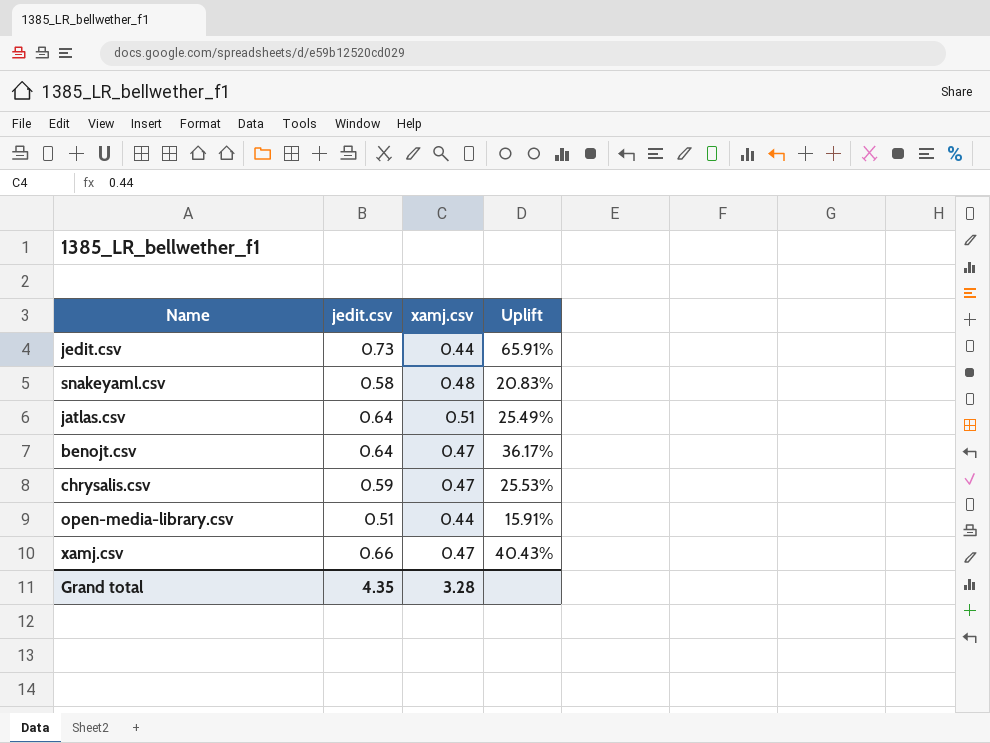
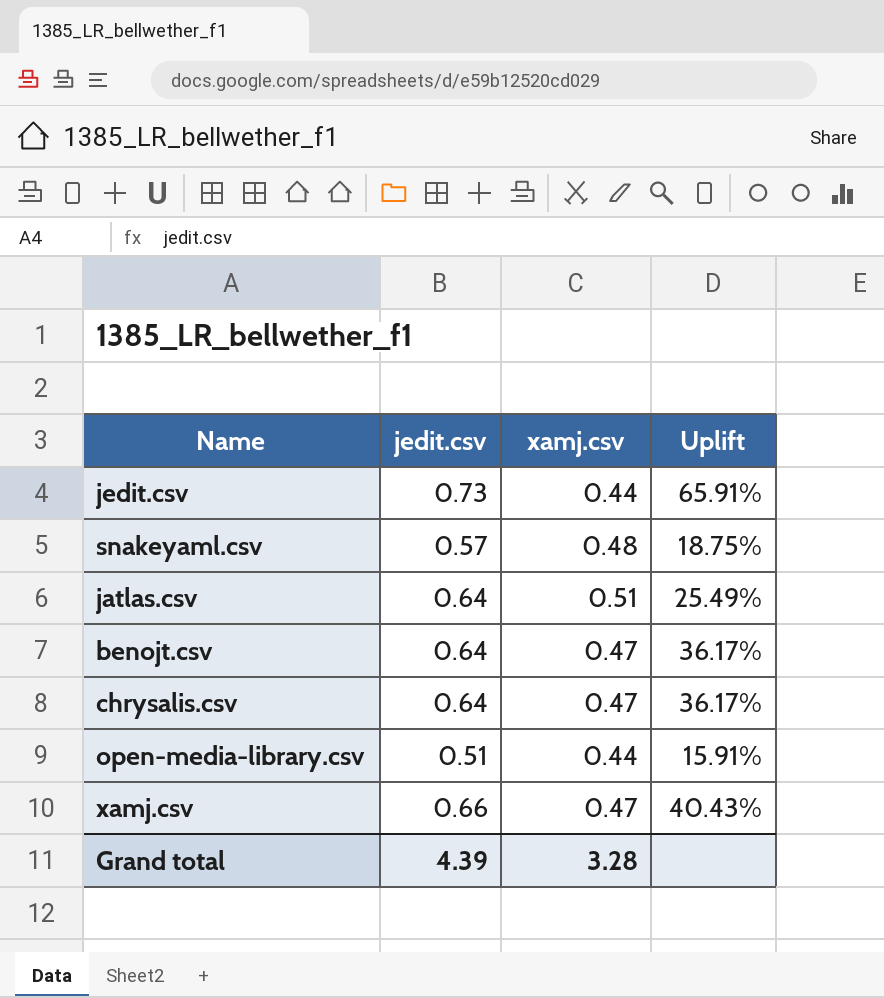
snakeyaml.csv | jedit.csv: 0.58 -> 0.57
snakeyaml.csv | Uplift: 20.83% -> 18.75%
chrysalis.csv | jedit.csv: 0.59 -> 0.64
chrysalis.csv | Uplift: 25.53% -> 36.17%
Grand total | jedit.csv: 4.35 -> 4.39

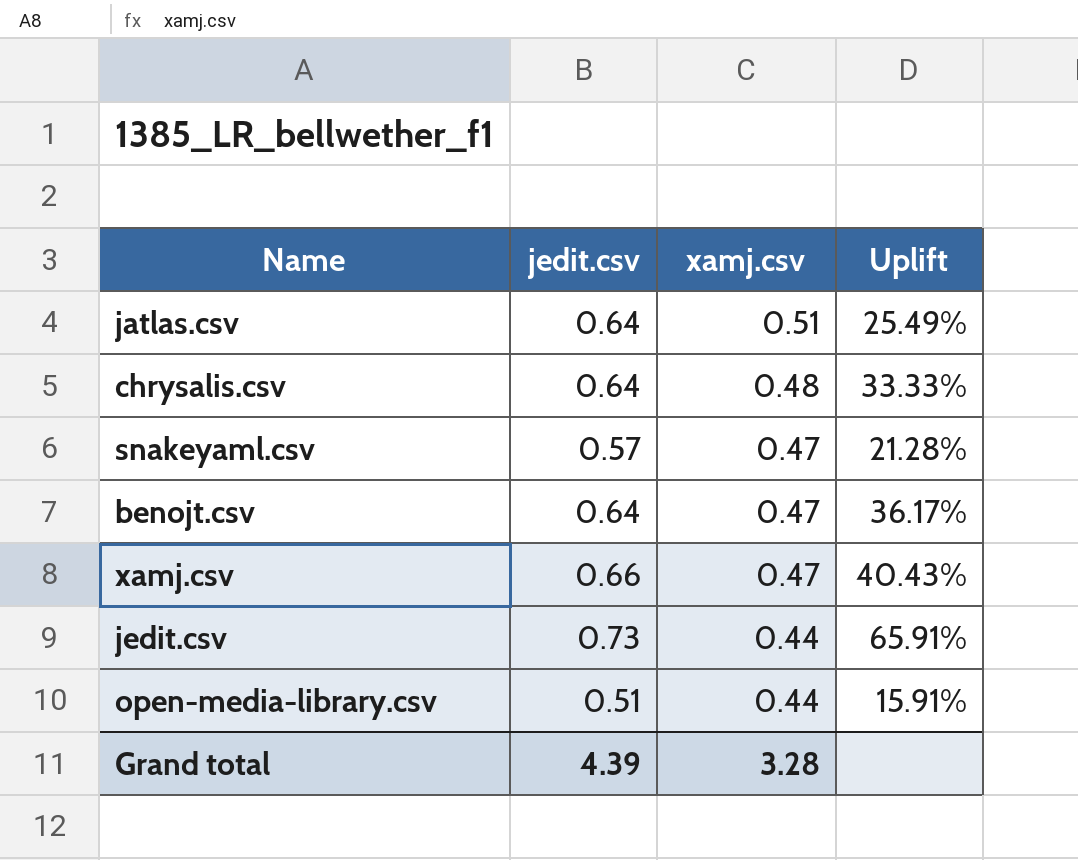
row order: none -> xamj.csv descending
chrysalis.csv | xamj.csv: 0.47 -> 0.48
chrysalis.csv | Uplift: 36.17% -> 33.33%
snakeyaml.csv | xamj.csv: 0.48 -> 0.47
snakeyaml.csv | Uplift: 18.75% -> 21.28%

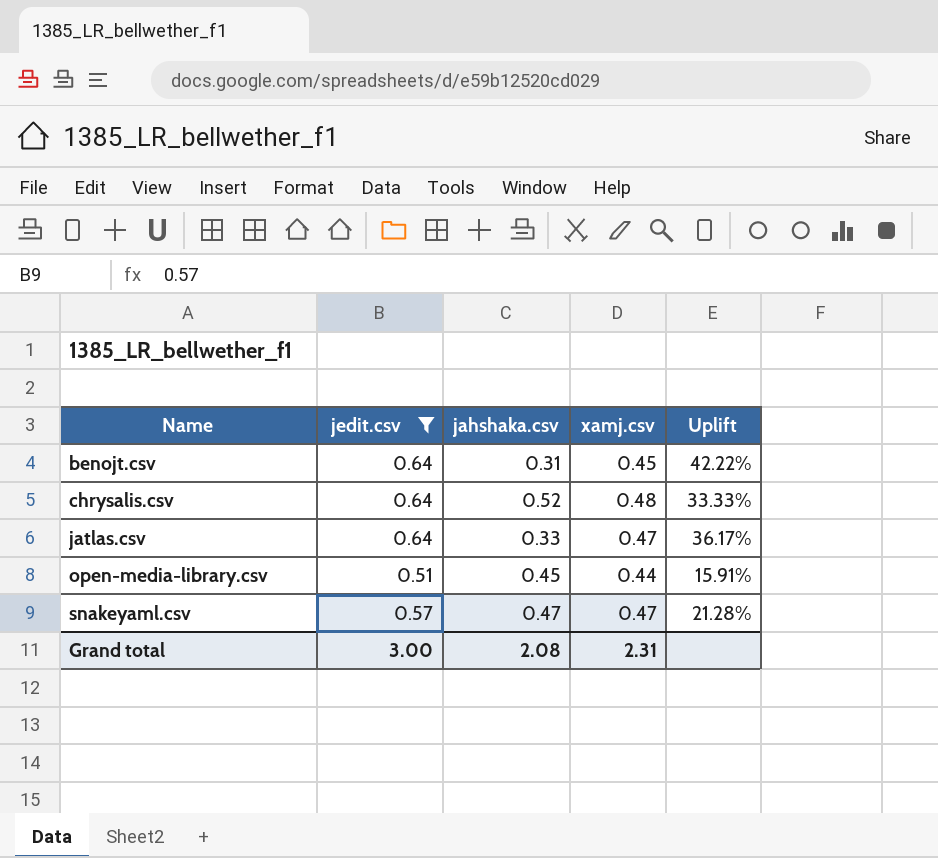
filter: none -> jedit.csv <= 0.64
row order: xamj.csv descending -> Name ascending
column jahshaka.csv | position: none -> 3
benojt.csv | xamj.csv: 0.47 -> 0.45
benojt.csv | Uplift: 36.17% -> 42.22%
jatlas.csv | xamj.csv: 0.51 -> 0.47
jatlas.csv | Uplift: 25.49% -> 36.17%
Grand total | jedit.csv: 4.39 -> 3.00
Grand total | xamj.csv: 3.28 -> 2.31

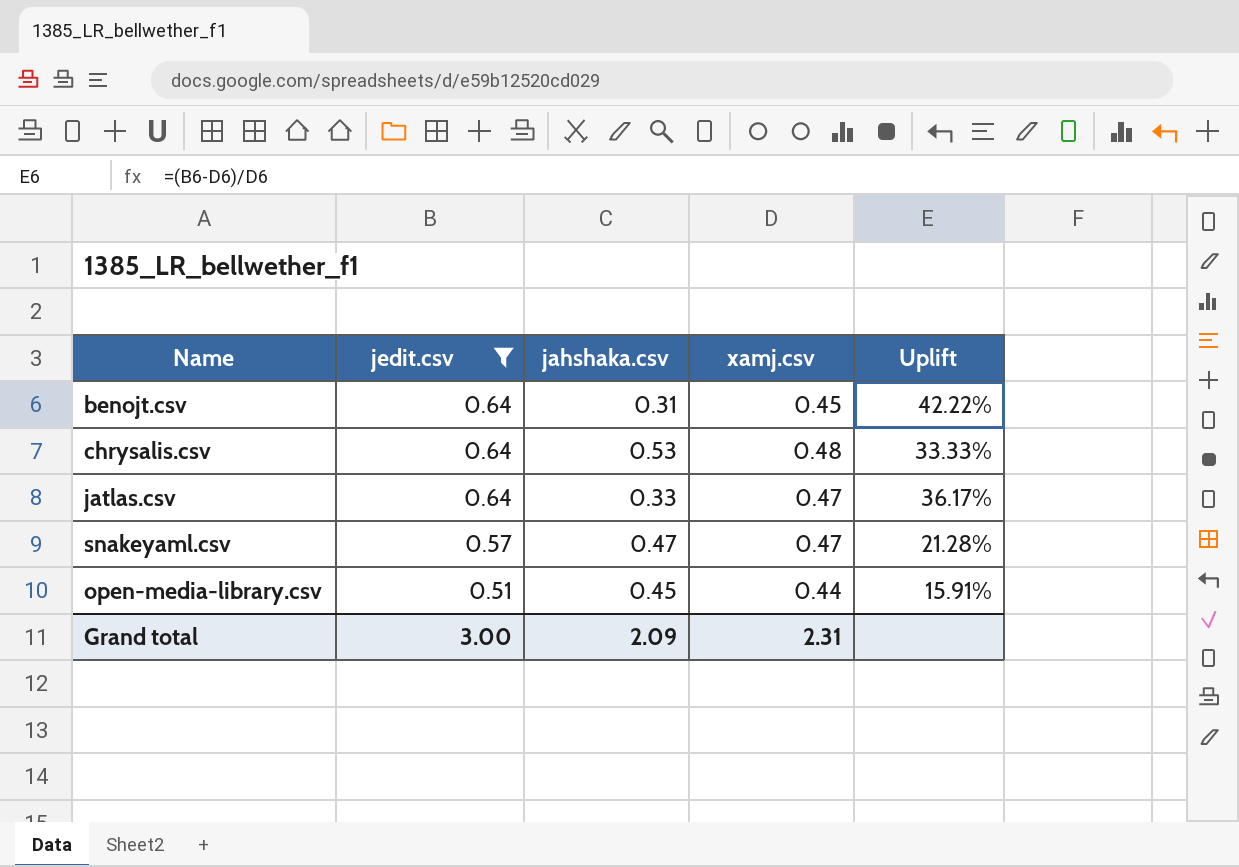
row order: Name ascending -> jedit.csv descending
chrysalis.csv | jahshaka.csv: 0.52 -> 0.53
Grand total | jahshaka.csv: 2.08 -> 2.09

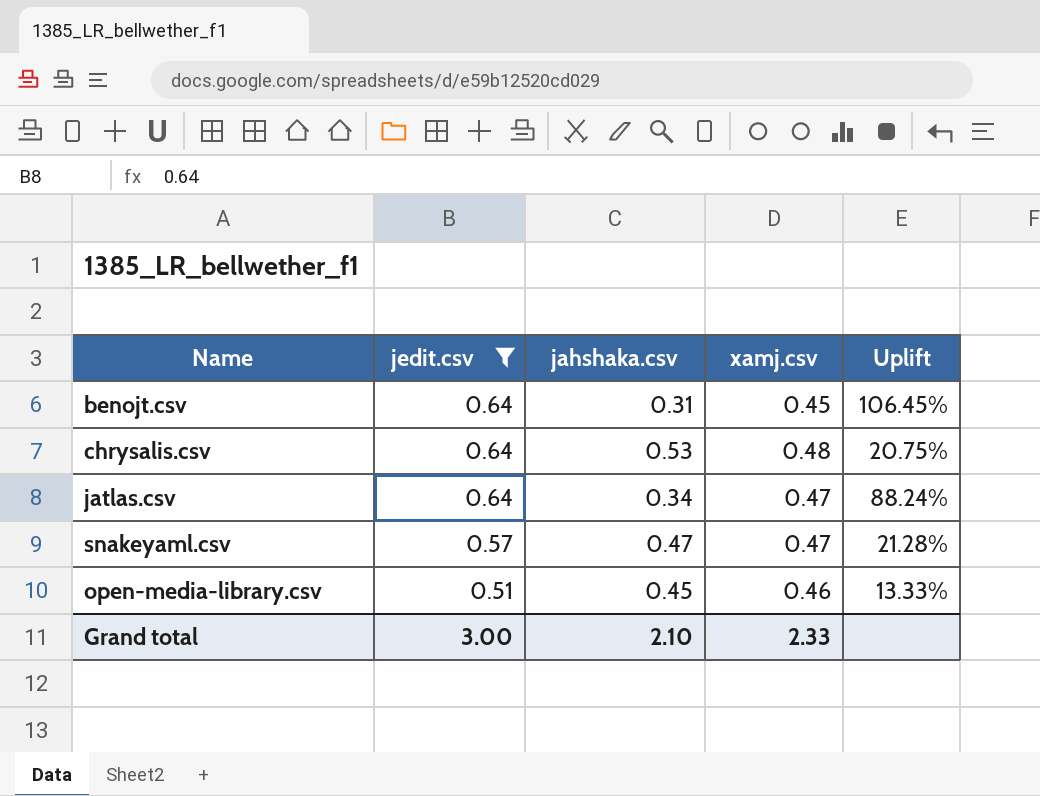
column Uplift | formula: ([jedit.csv] - [xamj.csv]) / [xamj.csv] -> ([jedit.csv] - [jahshaka.csv]) / [jahshaka.csv]
jatlas.csv | jahshaka.csv: 0.33 -> 0.34
open-media-library.csv | xamj.csv: 0.44 -> 0.46
Grand total | jahshaka.csv: 2.09 -> 2.10
Grand total | xamj.csv: 2.31 -> 2.33

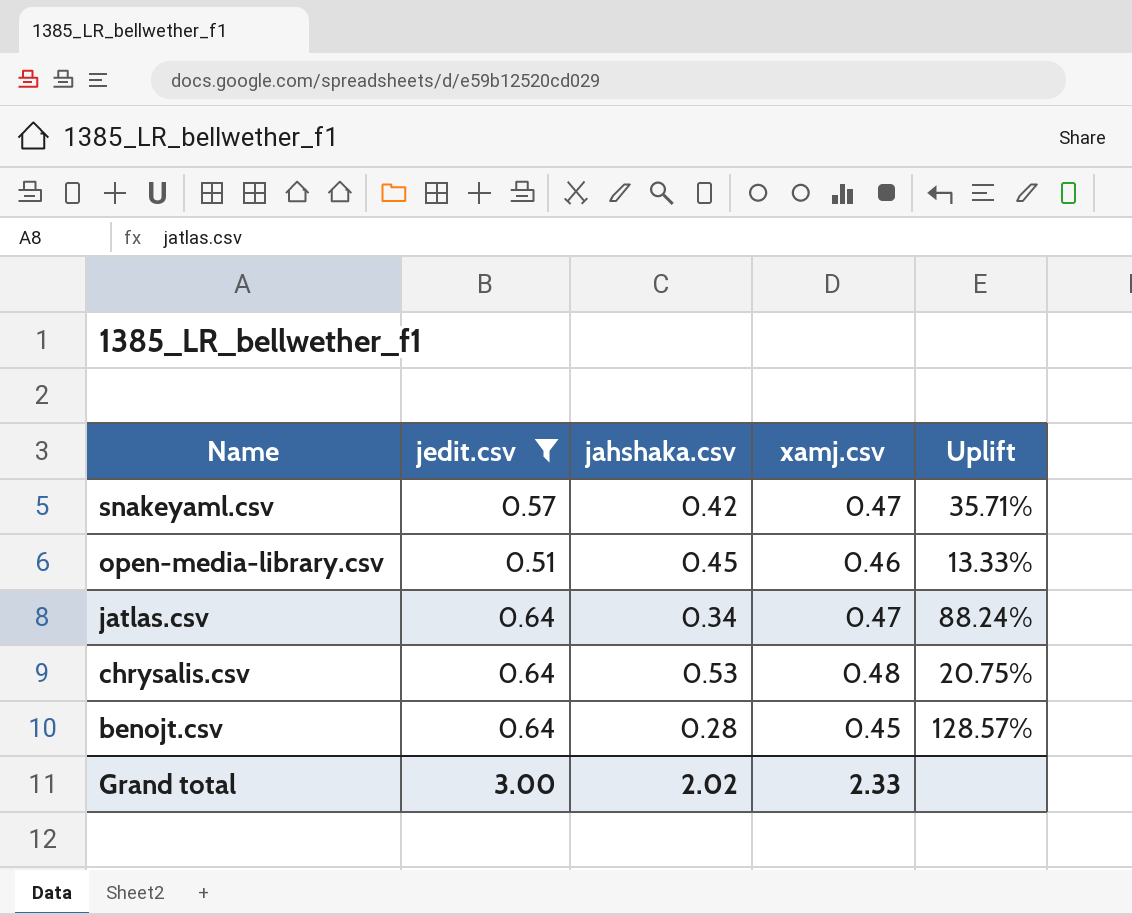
row order: jedit.csv descending -> Name descending
snakeyaml.csv | jahshaka.csv: 0.47 -> 0.42
snakeyaml.csv | Uplift: 21.28% -> 35.71%
benojt.csv | jahshaka.csv: 0.31 -> 0.28
benojt.csv | Uplift: 106.45% -> 128.57%
Grand total | jahshaka.csv: 2.10 -> 2.02

